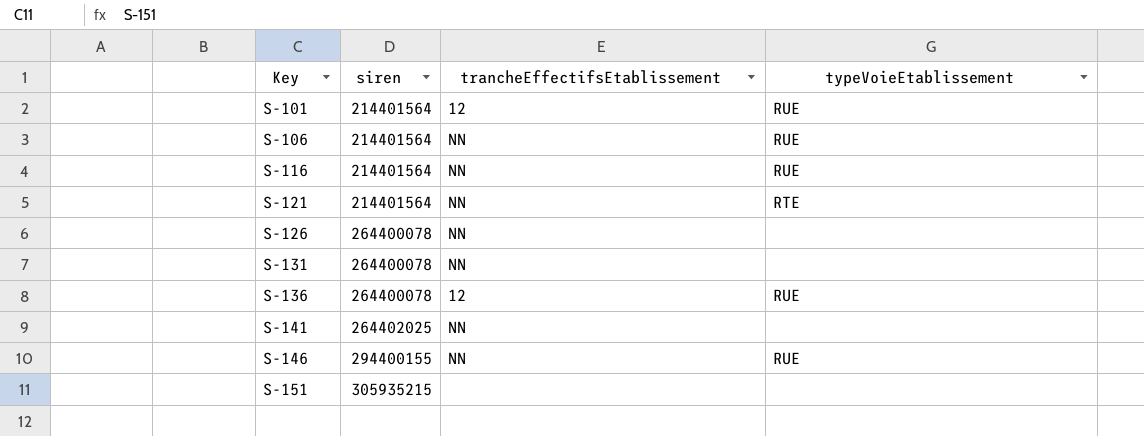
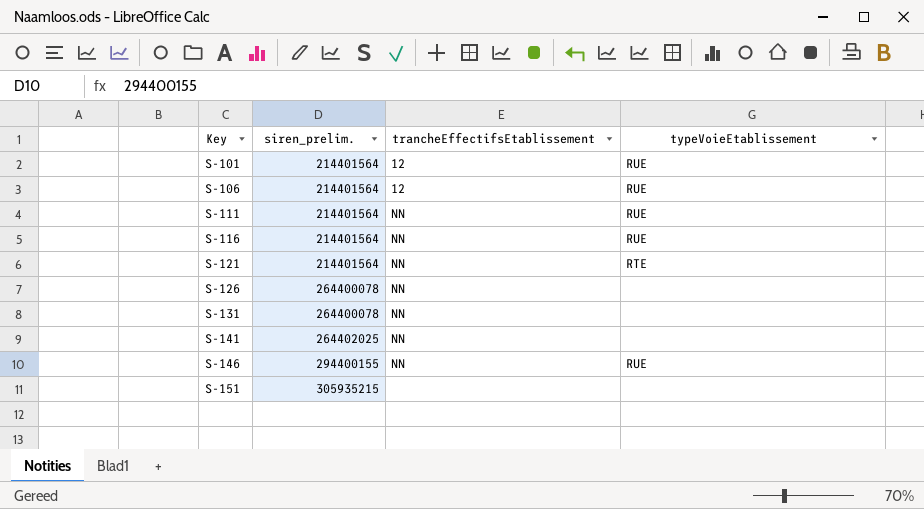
column name: siren -> siren_prelim.
row S-136: 264400078 | 12 | RUE -> none
S-106 | trancheEffectifsEtablissement: NN -> 12
row S-111: none -> 214401564 | NN | RUE

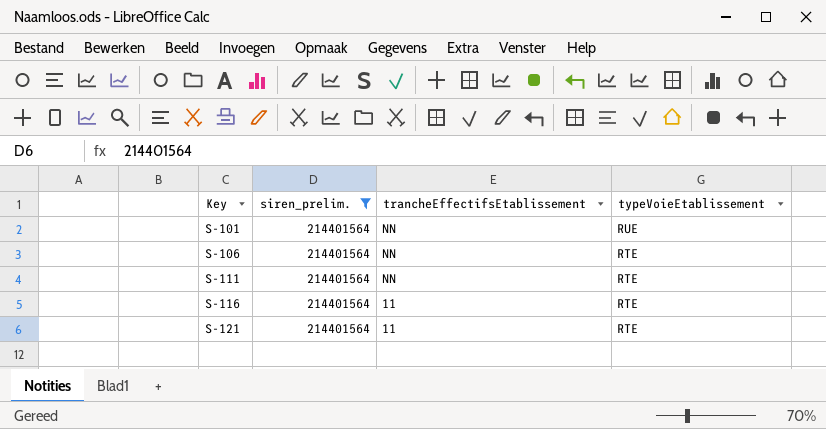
filter: none -> siren_prelim. = 214401564
S-101 | trancheEffectifsEtablissement: 12 -> NN
S-106 | trancheEffectifsEtablissement: 12 -> NN
S-106 | typeVoieEtablissement: RUE -> RTE
S-111 | typeVoieEtablissement: RUE -> RTE
S-116 | trancheEffectifsEtablissement: NN -> 11
S-116 | typeVoieEtablissement: RUE -> RTE
S-121 | trancheEffectifsEtablissement: NN -> 11

